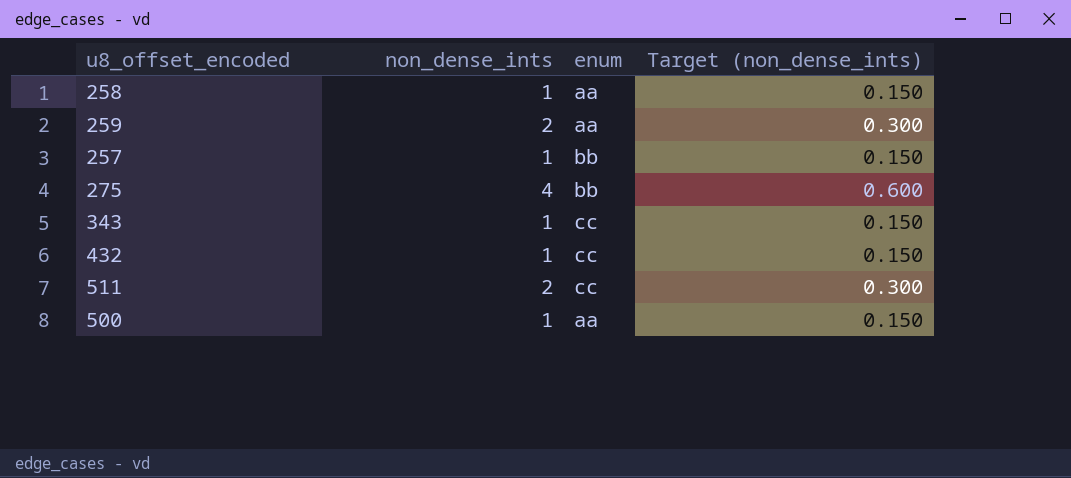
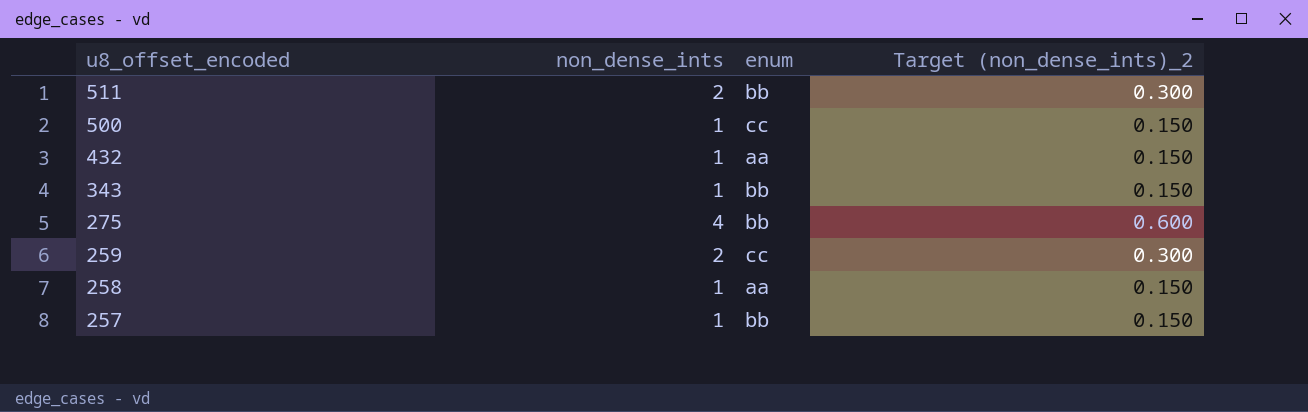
row order: none -> u8_offset_encoded descending
column name: Target (non_dense_ints) -> Target (non_dense_ints)_2
511 | enum: cc -> bb
500 | enum: aa -> cc
432 | enum: cc -> aa
343 | enum: cc -> bb
259 | enum: aa -> cc

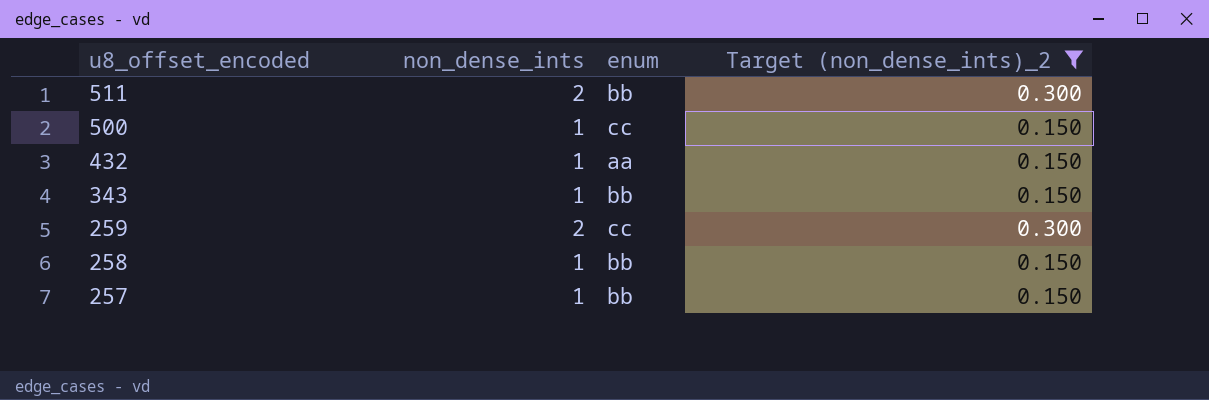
filter: none -> Target (non_dense_ints)_2 != 0.600
258 | enum: aa -> bb

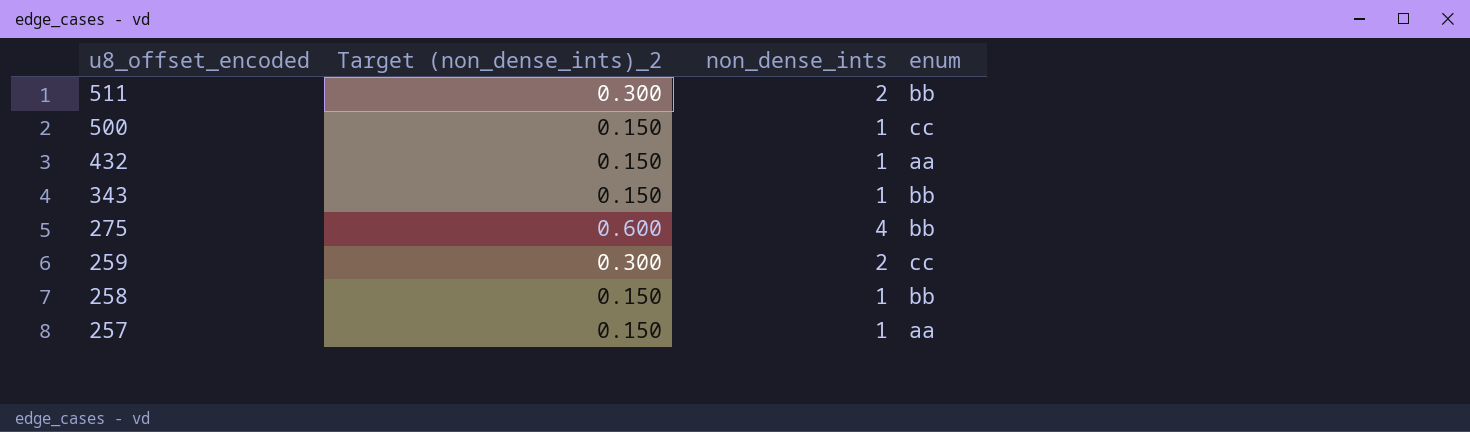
filter: Target (non_dense_ints)_2 != 0.600 -> none
column Target (non_dense_ints)_2 | position: 4 -> 2
257 | enum: bb -> aa

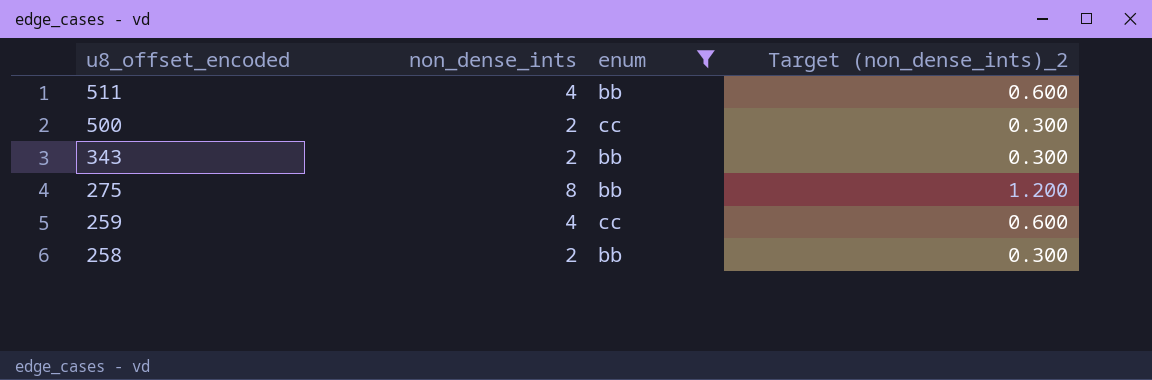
filter: none -> enum != aa
column Target (non_dense_ints)_2 | position: 2 -> 4
511 | non_dense_ints: 2 -> 4
511 | Target (non_dense_ints)_2: 0.300 -> 0.600
500 | non_dense_ints: 1 -> 2
500 | Target (non_dense_ints)_2: 0.150 -> 0.300
343 | non_dense_ints: 1 -> 2
343 | Target (non_dense_ints)_2: 0.150 -> 0.300
275 | non_dense_ints: 4 -> 8
275 | Target (non_dense_ints)_2: 0.600 -> 1.200
259 | non_dense_ints: 2 -> 4
259 | Target (non_dense_ints)_2: 0.300 -> 0.600
258 | non_dense_ints: 1 -> 2
258 | Target (non_dense_ints)_2: 0.150 -> 0.300

